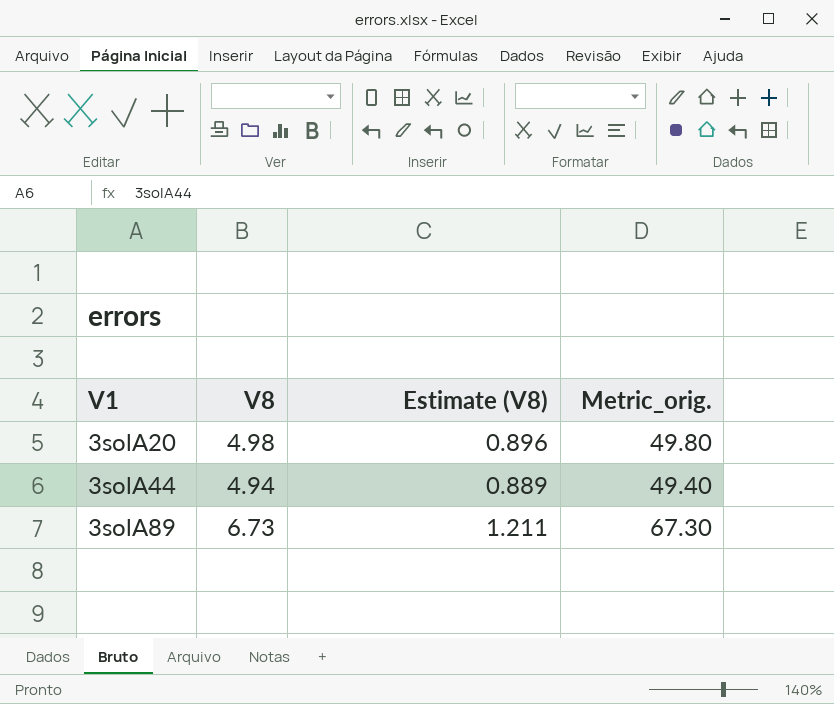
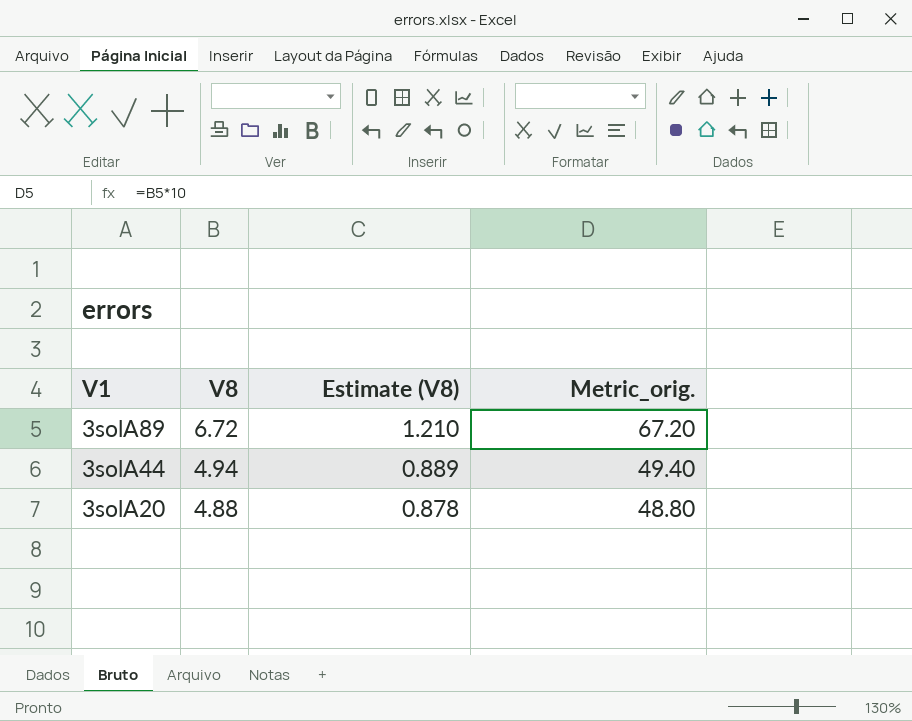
row order: V1 ascending -> V1 descending
3solA89 | V8: 6.73 -> 6.72
3solA89 | Estimate (V8): 1.211 -> 1.210
3solA89 | Metric_orig.: 67.30 -> 67.20
3solA20 | V8: 4.98 -> 4.88
3solA20 | Estimate (V8): 0.896 -> 0.878
3solA20 | Metric_orig.: 49.80 -> 48.80

